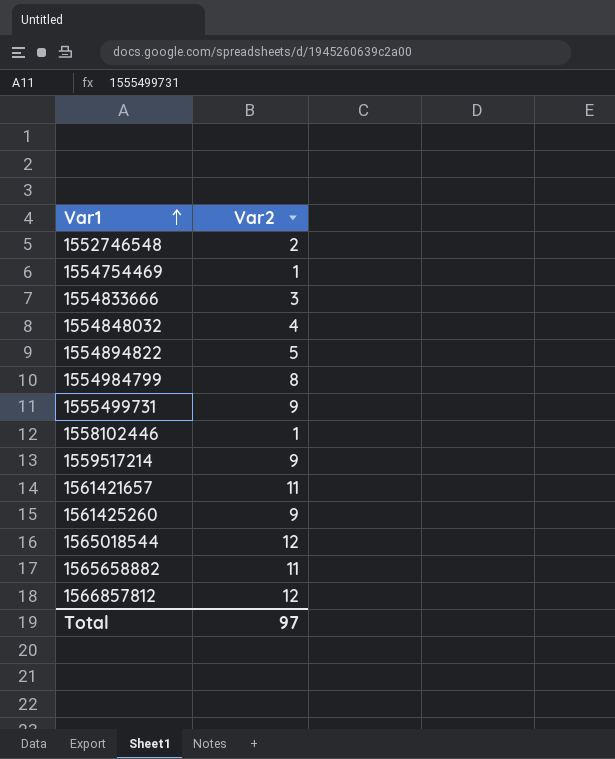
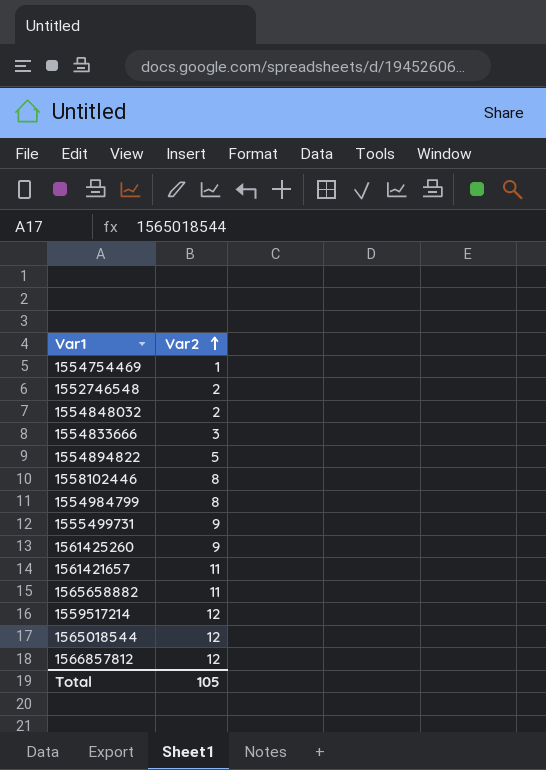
row order: Var1 ascending -> Var2 ascending
1554848032 | Var2: 4 -> 2
1558102446 | Var2: 1 -> 8
1559517214 | Var2: 9 -> 12
Total | Var2: 97 -> 105

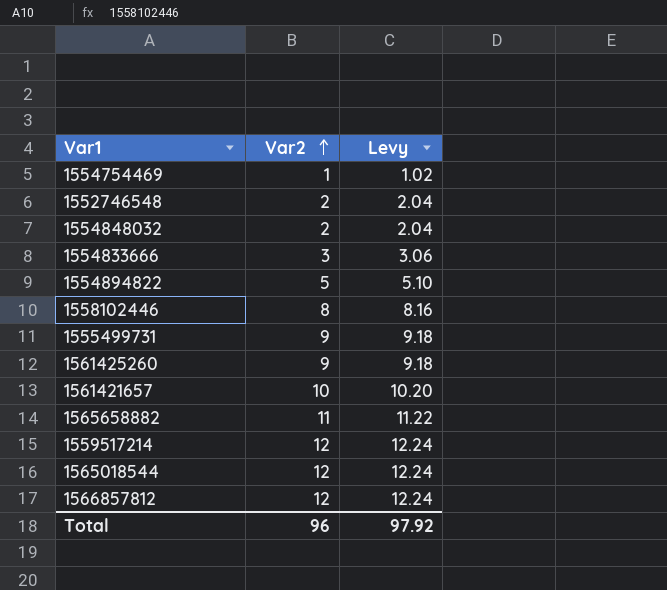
column Levy | formula: none -> [Var2] * 1.02
row 1554984799: 8 -> none
1561421657 | Var2: 11 -> 10
Total | Var2: 105 -> 96

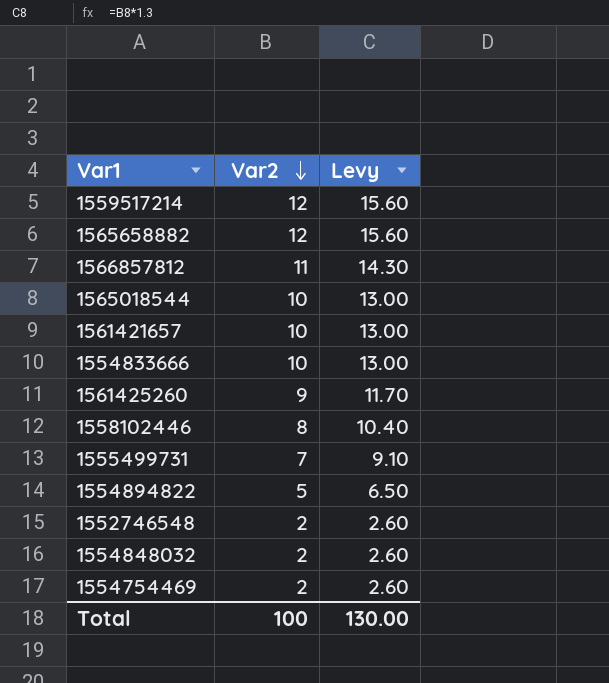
row order: Var2 ascending -> Var2 descending
column Levy | formula: [Var2] * 1.02 -> [Var2] * 1.3
1565658882 | Var2: 11 -> 12
1566857812 | Var2: 12 -> 11
1565018544 | Var2: 12 -> 10
1554833666 | Var2: 3 -> 10
1555499731 | Var2: 9 -> 7
1554754469 | Var2: 1 -> 2
Total | Var2: 96 -> 100
Total | Levy: 97.92 -> 130.00

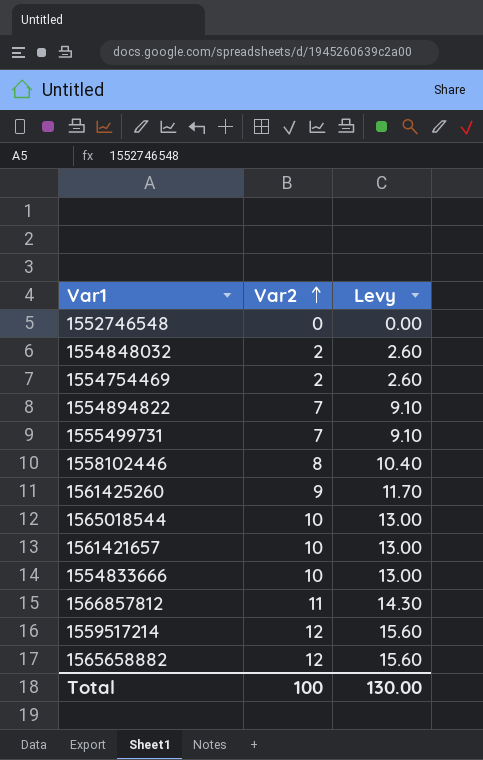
row order: Var2 descending -> Var2 ascending
1552746548 | Var2: 2 -> 0
1552746548 | Levy: 2.60 -> 0.00
1554894822 | Var2: 5 -> 7
1554894822 | Levy: 6.50 -> 9.10

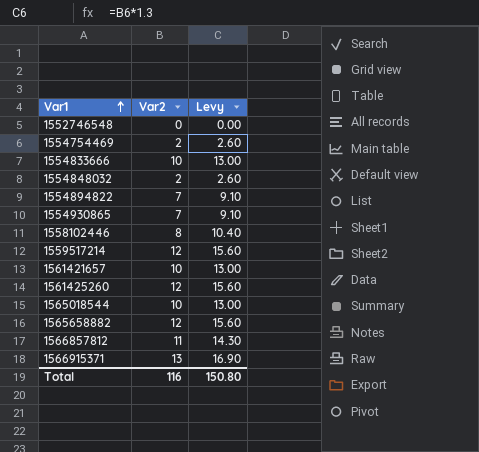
row order: Var2 ascending -> Var1 ascending
row 1555499731: 7 | 9.10 -> none
row 1554930865: none -> 7 | 9.10
1561425260 | Var2: 9 -> 12
1561425260 | Levy: 11.70 -> 15.60
row 1566915371: none -> 13 | 16.90
Total | Var2: 100 -> 116
Total | Levy: 130.00 -> 150.80

